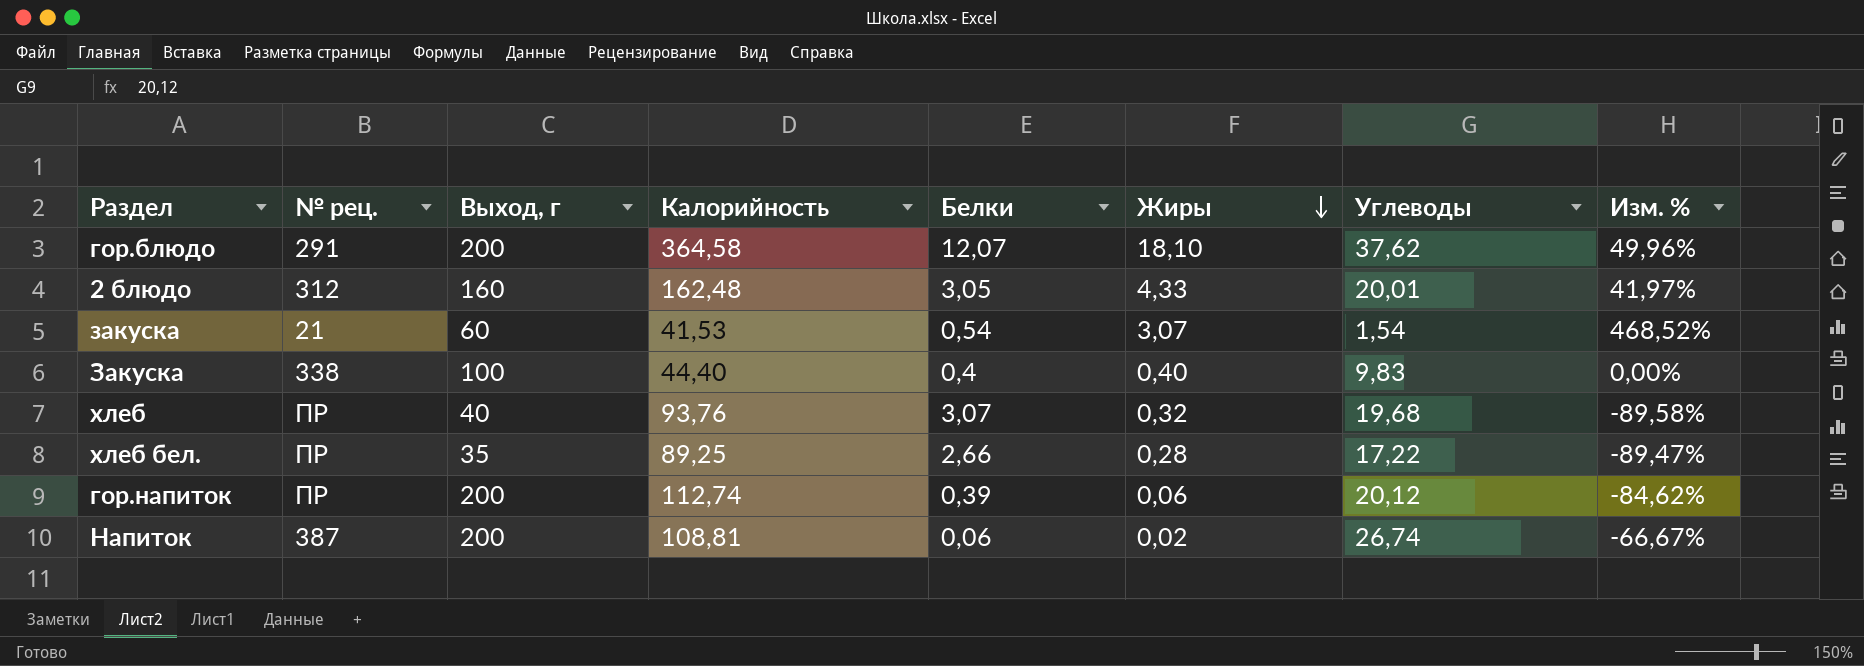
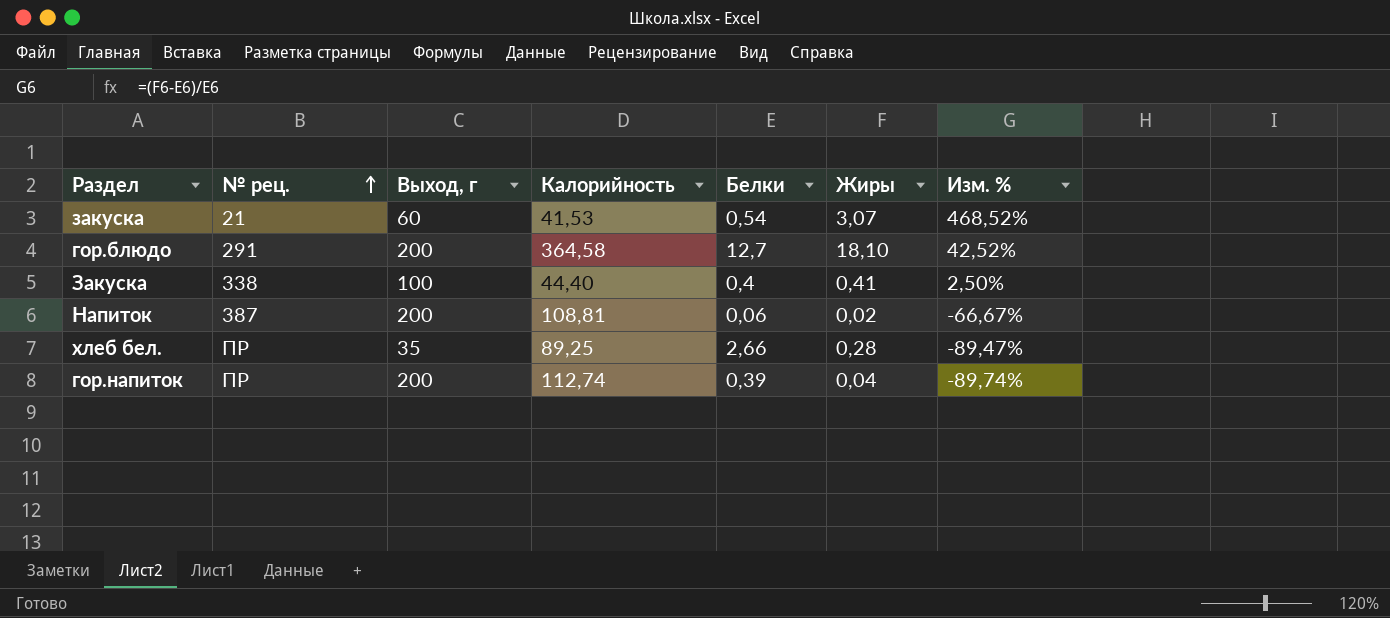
row order: Жиры descending -> № рец. ascending
column Углеводы | position: 7 -> none
row 2 блюдо: 312 | 160 | 162,48 | 3,05 | 4,33 | 20,01 | 41,97% -> none
row хлеб: ПР | 40 | 93,76 | 3,07 | 0,32 | 19,68 | -89,58% -> none
гор.блюдо | Белки: 12,07 -> 12,7
гор.блюдо | Изм. %: 49,96% -> 42,52%
Закуска | Жиры: 0,40 -> 0,41
Закуска | Изм. %: 0,00% -> 2,50%
гор.напиток | Жиры: 0,06 -> 0,04
гор.напиток | Изм. %: -84,62% -> -89,74%

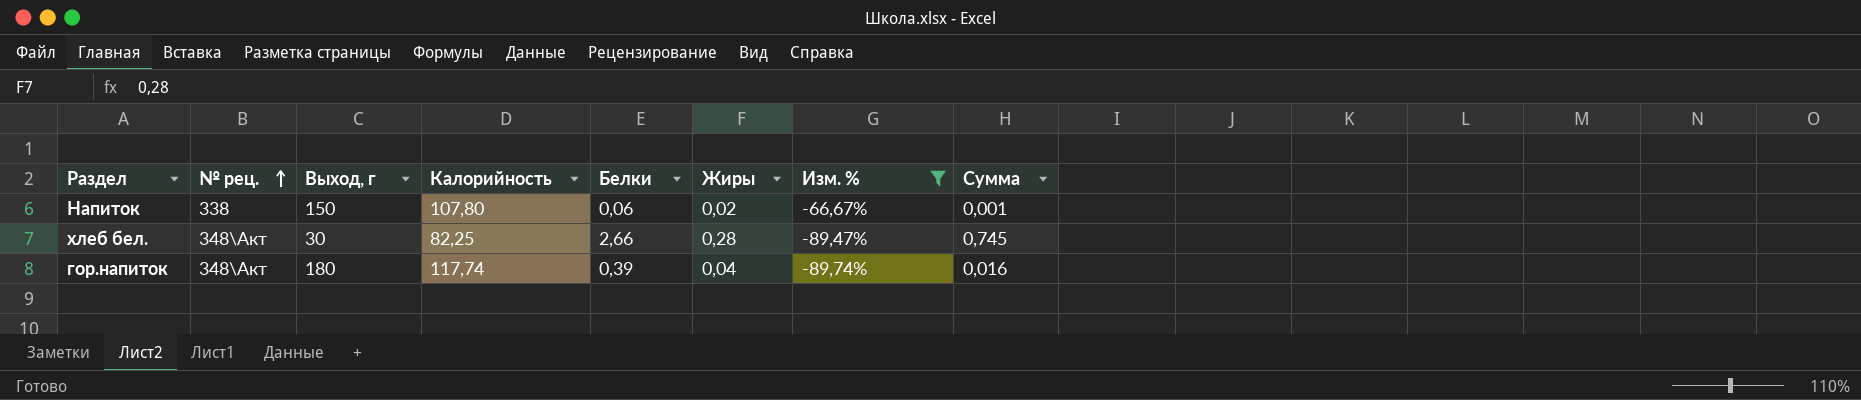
filter: none -> Изм. % <= -66,67%
column Сумма | formula: none -> [Белки] * [Жиры]
Напиток | № рец.: 387 -> 338
Напиток | Выход, г: 200 -> 150
Напиток | Калорийность: 108,81 -> 107,80
хлеб бел. | № рец.: ПР -> 348\Акт
хлеб бел. | Выход, г: 35 -> 30
хлеб бел. | Калорийность: 89,25 -> 82,25
гор.напиток | № рец.: ПР -> 348\Акт
гор.напиток | Выход, г: 200 -> 180
гор.напиток | Калорийность: 112,74 -> 117,74

